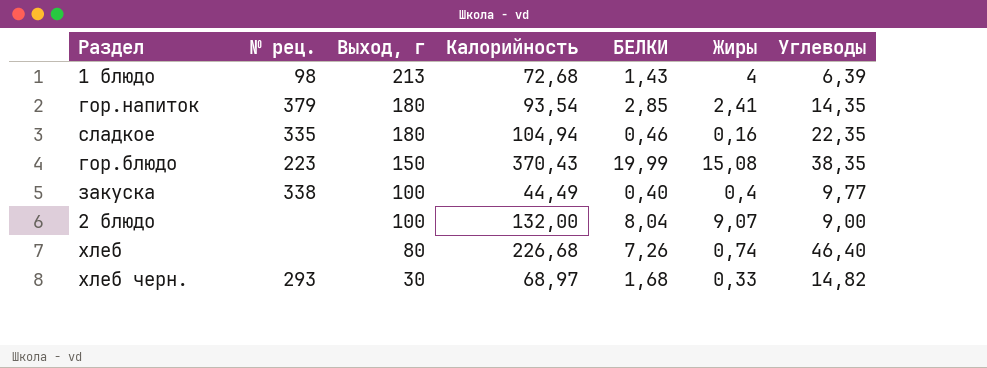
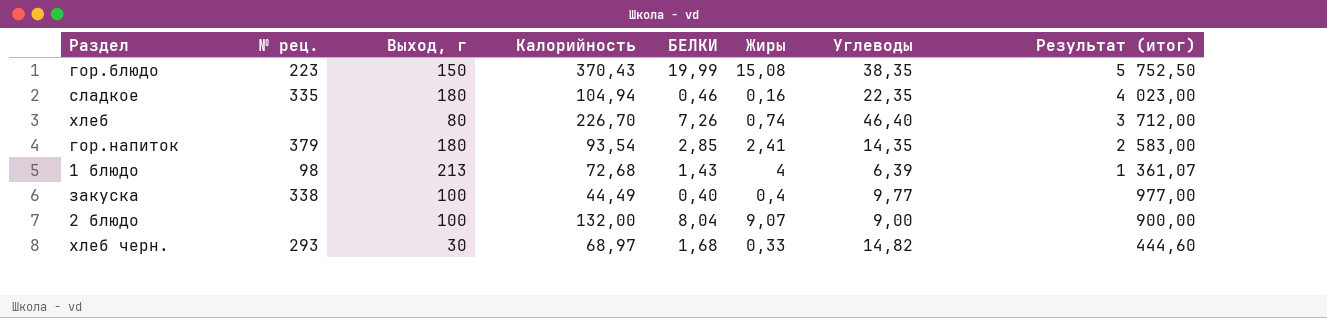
row order: Выход, г descending -> Результат (итог) descending
column Результат (итог) | formula: none -> [Выход, г] * [Углеводы]
хлеб | Калорийность: 226,68 -> 226,70

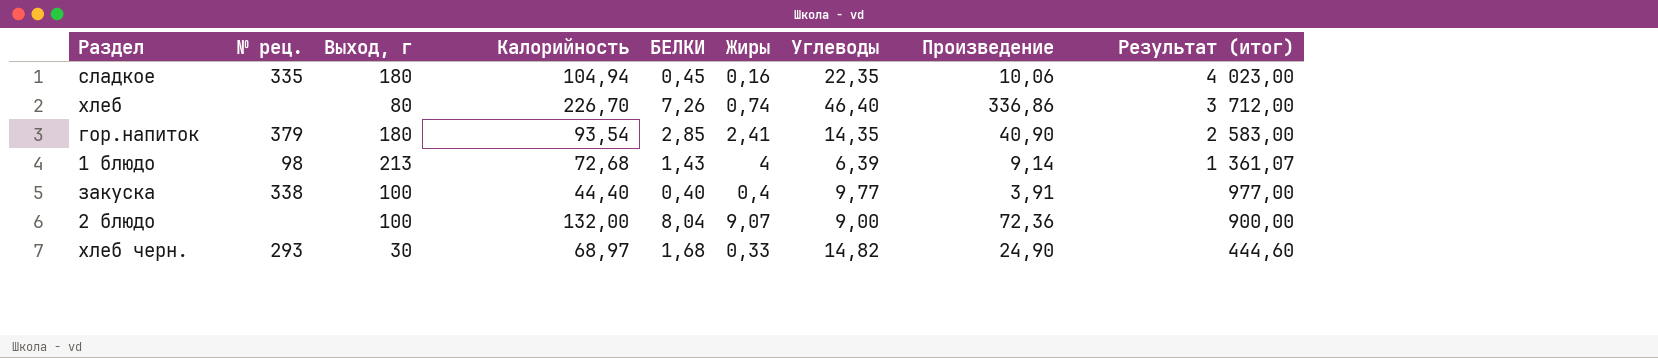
column Произведение | formula: none -> [БЕЛКИ] * [Углеводы]
row гор.блюдо: 223 | 150 | 370,43 | 19,99 | 15,08 | 38,35 | 5 752,50 -> none
сладкое | БЕЛКИ: 0,46 -> 0,45
закуска | Калорийность: 44,49 -> 44,40

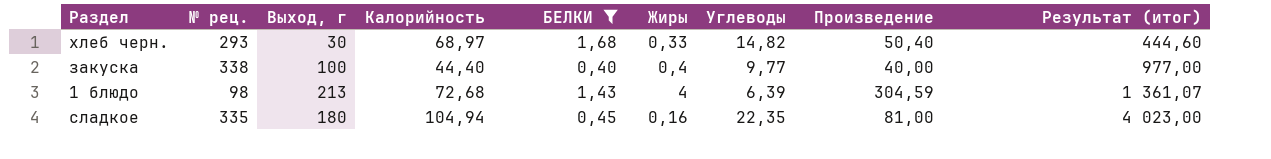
filter: none -> БЕЛКИ <= 1,68
row order: Результат (итог) descending -> Результат (итог) ascending
column Произведение | formula: [БЕЛКИ] * [Углеводы] -> [Выход, г] * [БЕЛКИ]

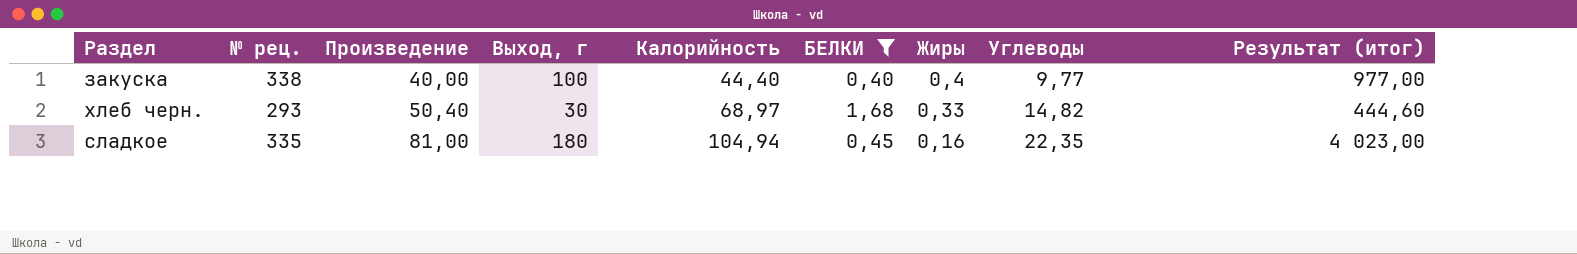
row order: Результат (итог) ascending -> Произведение ascending
column Произведение | position: 8 -> 3
row 1 блюдо: 98 | 213 | 72,68 | 1,43 | 4 | 6,39 | 304,59 | 1 361,07 -> none

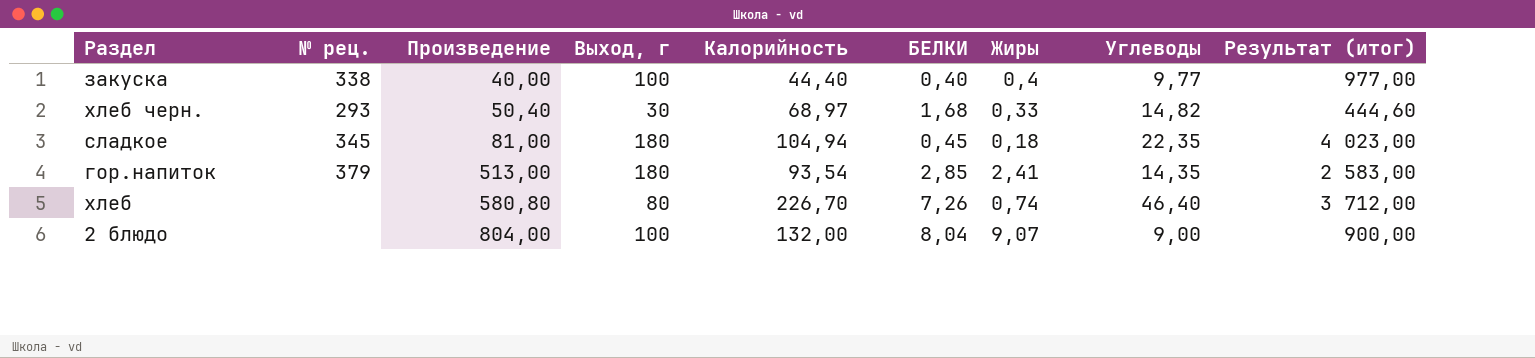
filter: БЕЛКИ <= 1,68 -> none
сладкое | № рец.: 335 -> 345
сладкое | Жиры: 0,16 -> 0,18

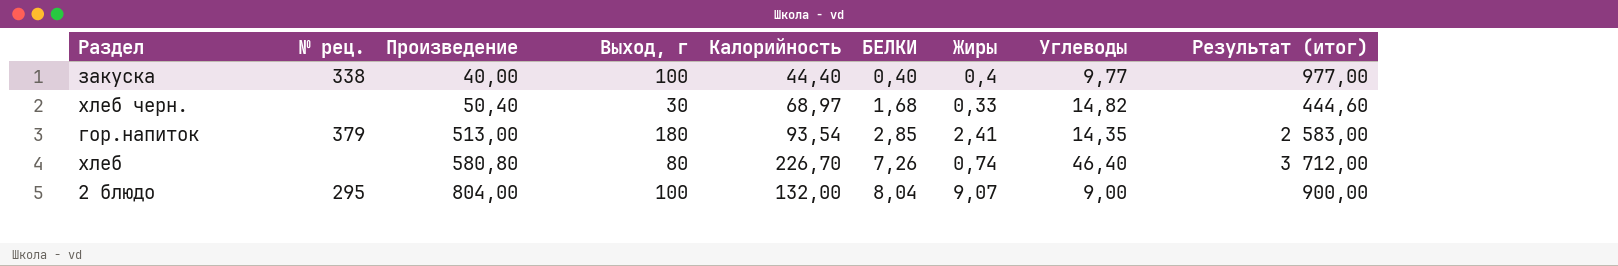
row сладкое: 345 | 81,00 | 180 | 104,94 | 0,45 | 0,18 | 22,35 | 4 023,00 -> none
хлеб черн. | № рец.: 293 -> none
2 блюдо | № рец.: none -> 295

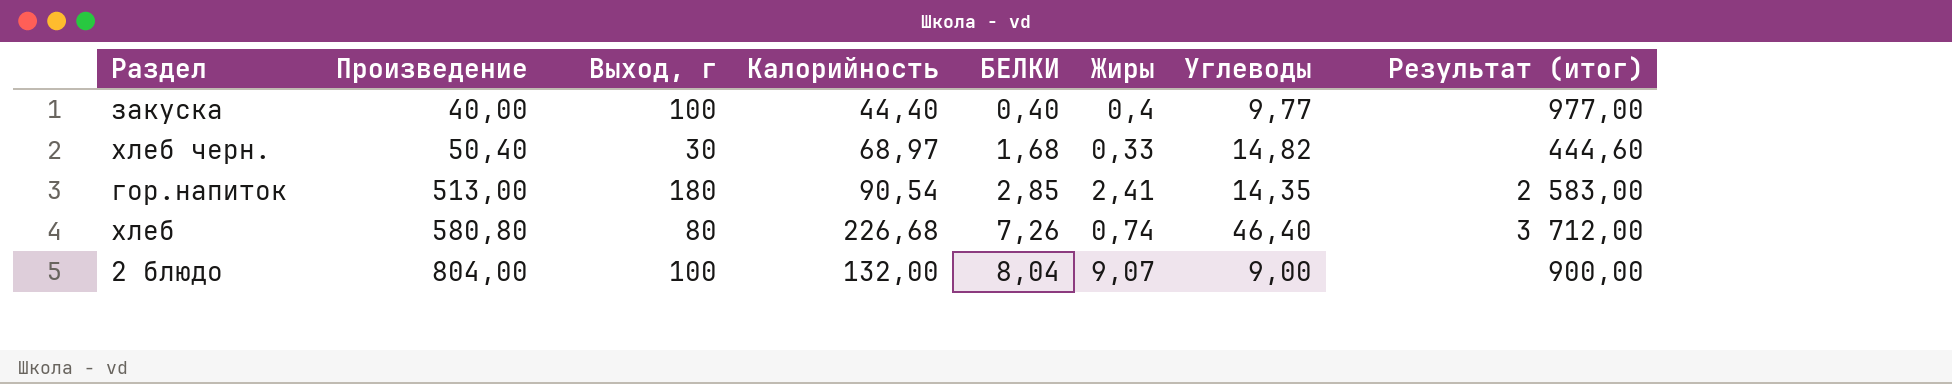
column № рец. | position: 2 -> none
гор.напиток | Калорийность: 93,54 -> 90,54
хлеб | Калорийность: 226,70 -> 226,68

